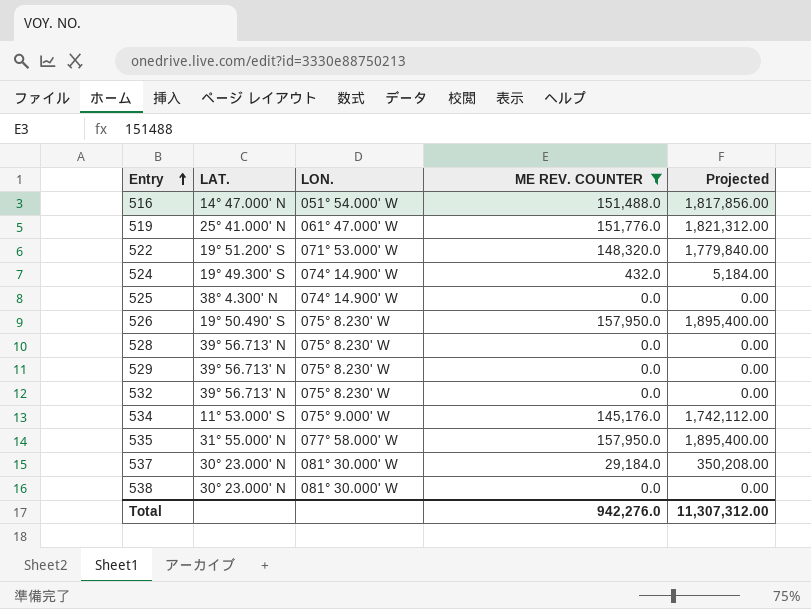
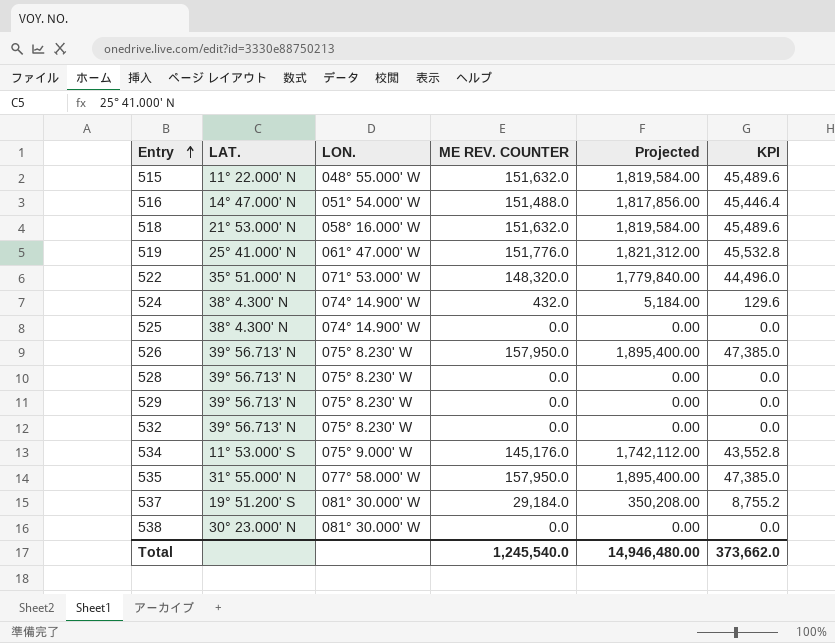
filter: ME REV. COUNTER != 151,632.0 -> none
column KPI | formula: none -> [ME REV. COUNTER] * 0.3
522 | LAT.: 19° 51.200' S -> 35° 51.000' N
524 | LAT.: 19° 49.300' S -> 38° 4.300' N
526 | LAT.: 19° 50.490' S -> 39° 56.713' N
537 | LAT.: 30° 23.000' N -> 19° 51.200' S
Total | ME REV. COUNTER: 942,276.0 -> 1,245,540.0
Total | Projected: 11,307,312.00 -> 14,946,480.00

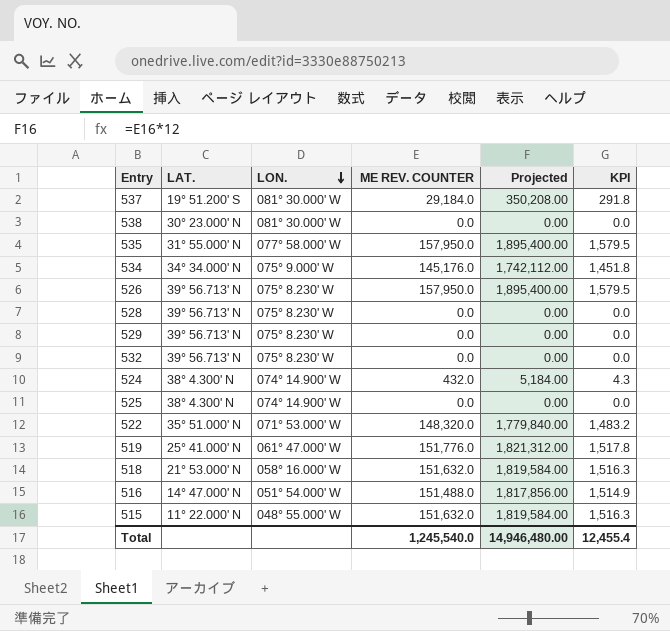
row order: Entry ascending -> LON. descending
column KPI | formula: [ME REV. COUNTER] * 0.3 -> [ME REV. COUNTER] * 0.01
534 | LAT.: 11° 53.000' S -> 34° 34.000' N
Total | KPI: 373,662.0 -> 12,455.4

